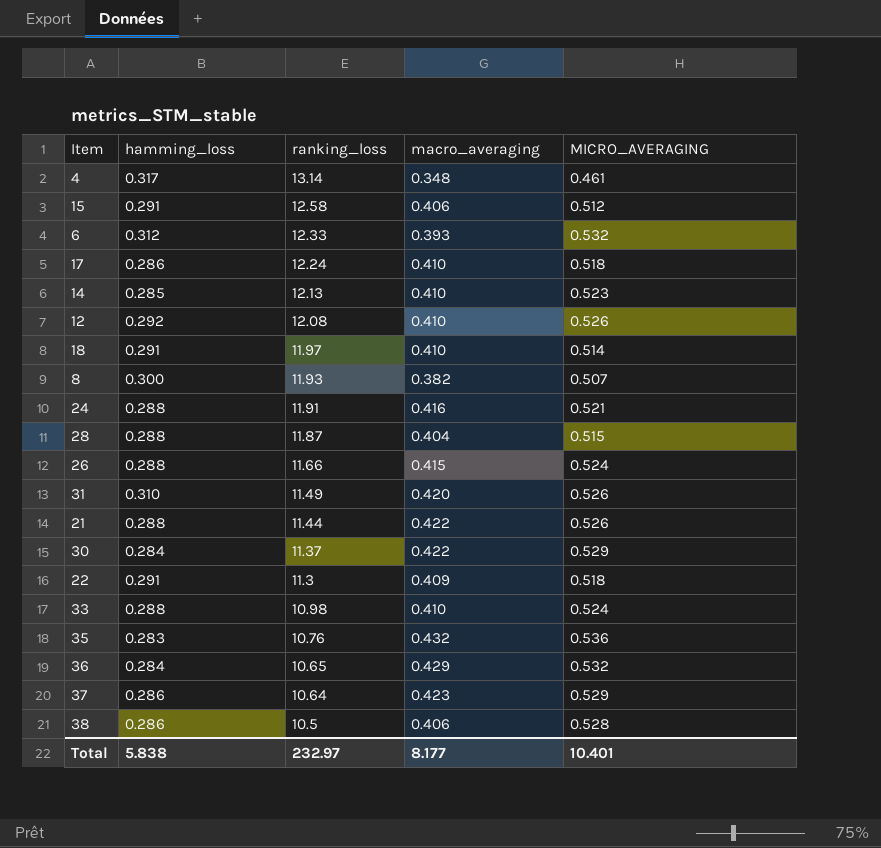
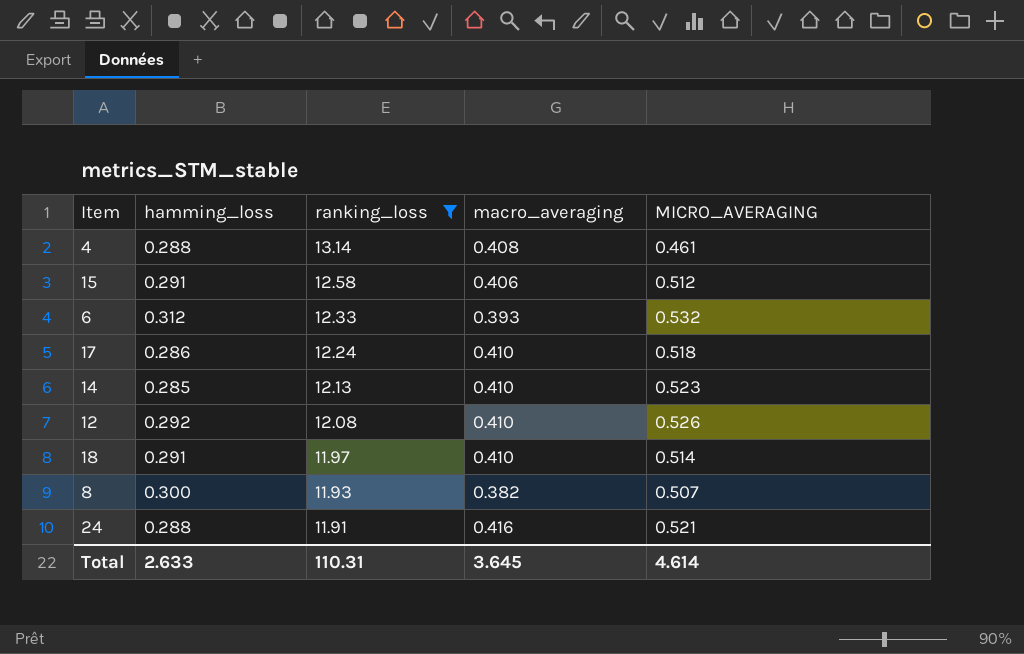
filter: none -> ranking_loss >= 11.91
4 | hamming_loss: 0.317 -> 0.288
4 | macro_averaging: 0.348 -> 0.408
Total | hamming_loss: 5.838 -> 2.633
Total | ranking_loss: 232.97 -> 110.31
Total | macro_averaging: 8.177 -> 3.645
Total | MICRO_AVERAGING: 10.401 -> 4.614

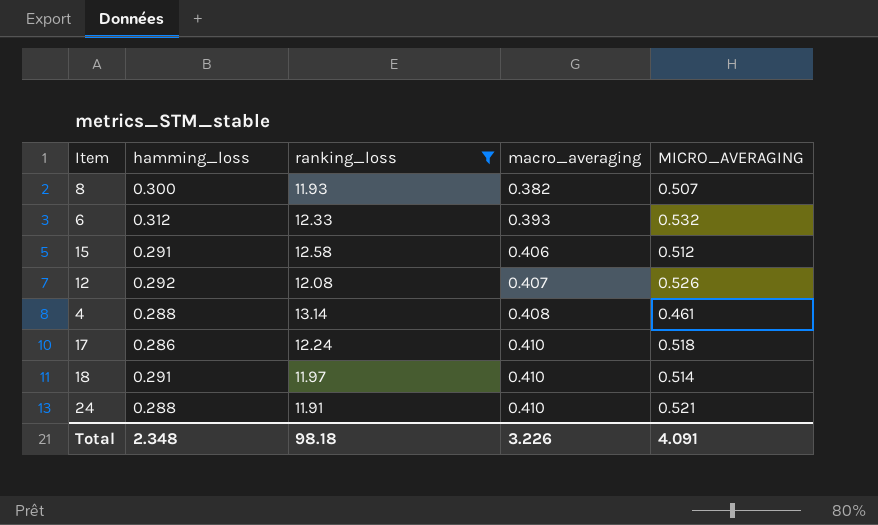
row order: ranking_loss descending -> macro_averaging ascending
row 14: 0.285 | 12.13 | 0.410 | 0.523 -> none
12 | macro_averaging: 0.410 -> 0.407
24 | macro_averaging: 0.416 -> 0.410
Total | hamming_loss: 2.633 -> 2.348
Total | ranking_loss: 110.31 -> 98.18
Total | macro_averaging: 3.645 -> 3.226
Total | MICRO_AVERAGING: 4.614 -> 4.091

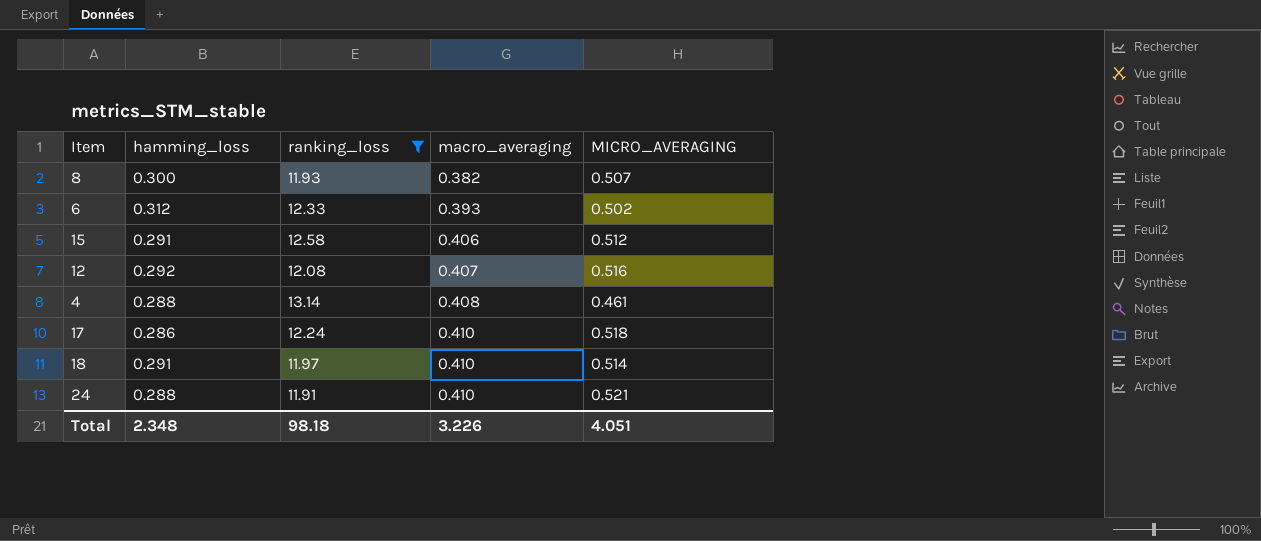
6 | MICRO_AVERAGING: 0.532 -> 0.502
12 | MICRO_AVERAGING: 0.526 -> 0.516
Total | MICRO_AVERAGING: 4.091 -> 4.051

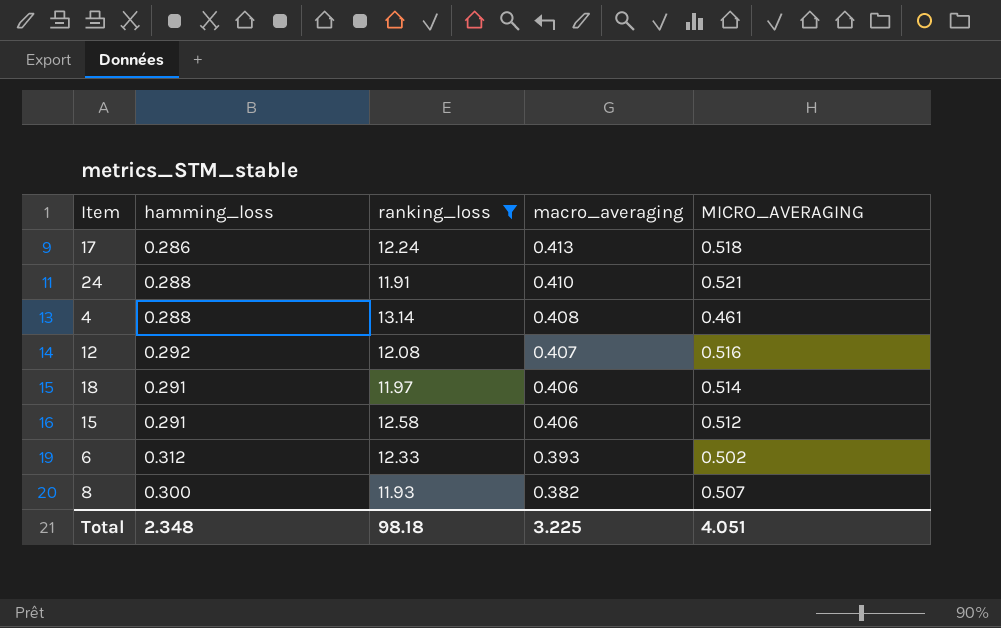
row order: macro_averaging ascending -> macro_averaging descending
17 | macro_averaging: 0.410 -> 0.413
18 | macro_averaging: 0.410 -> 0.406
Total | macro_averaging: 3.226 -> 3.225

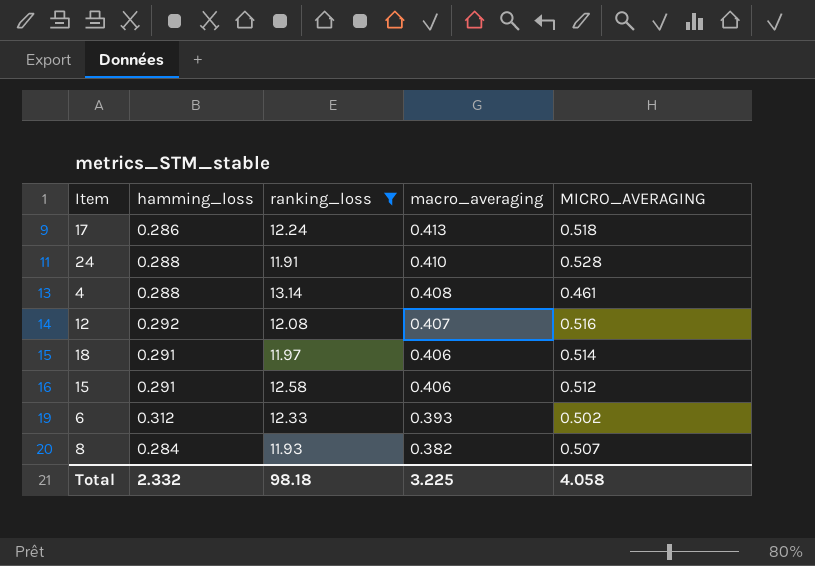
24 | MICRO_AVERAGING: 0.521 -> 0.528
8 | hamming_loss: 0.300 -> 0.284
Total | hamming_loss: 2.348 -> 2.332
Total | MICRO_AVERAGING: 4.051 -> 4.058

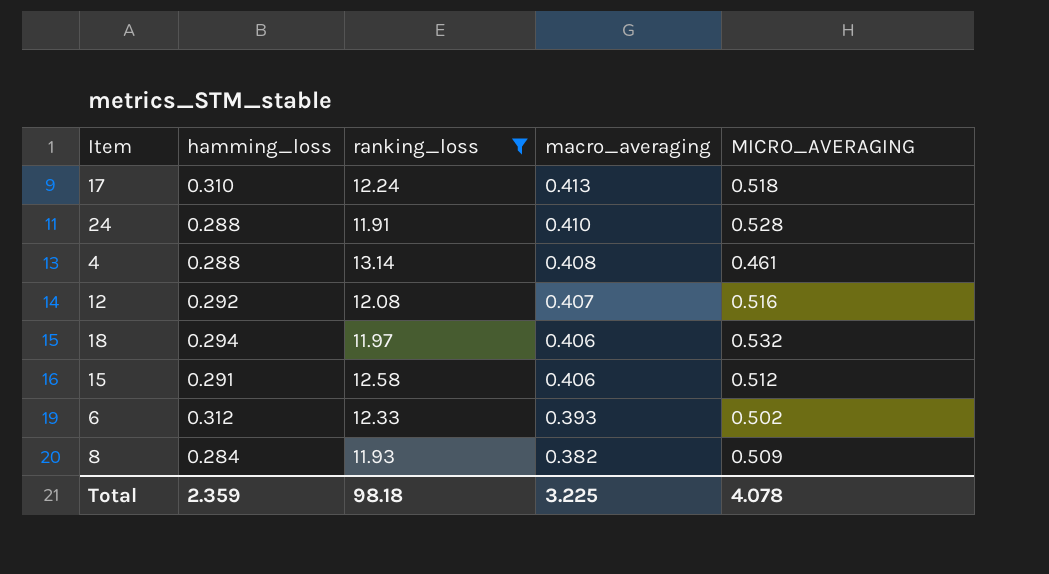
17 | hamming_loss: 0.286 -> 0.310
18 | hamming_loss: 0.291 -> 0.294
18 | MICRO_AVERAGING: 0.514 -> 0.532
8 | MICRO_AVERAGING: 0.507 -> 0.509
Total | hamming_loss: 2.332 -> 2.359
Total | MICRO_AVERAGING: 4.058 -> 4.078

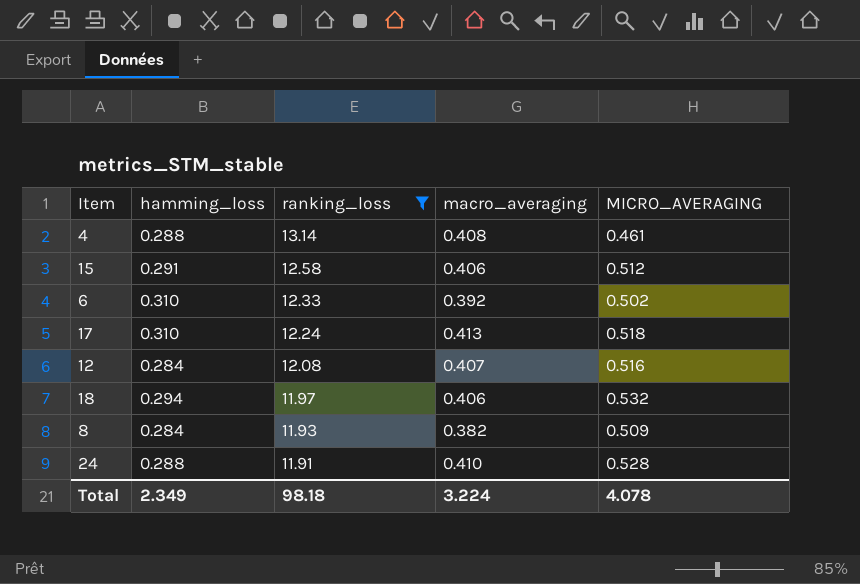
row order: macro_averaging descending -> ranking_loss descending
6 | hamming_loss: 0.312 -> 0.310
6 | macro_averaging: 0.393 -> 0.392
12 | hamming_loss: 0.292 -> 0.284
Total | hamming_loss: 2.359 -> 2.349
Total | macro_averaging: 3.225 -> 3.224

